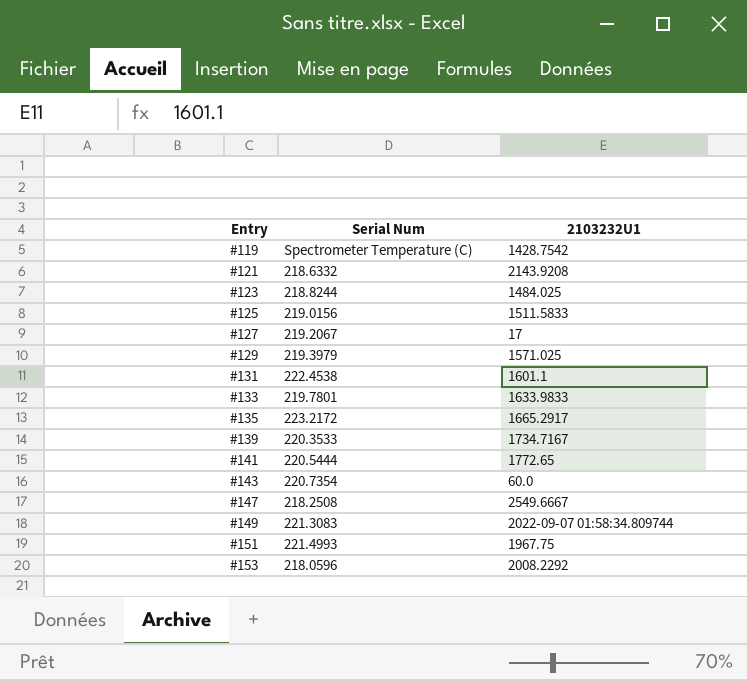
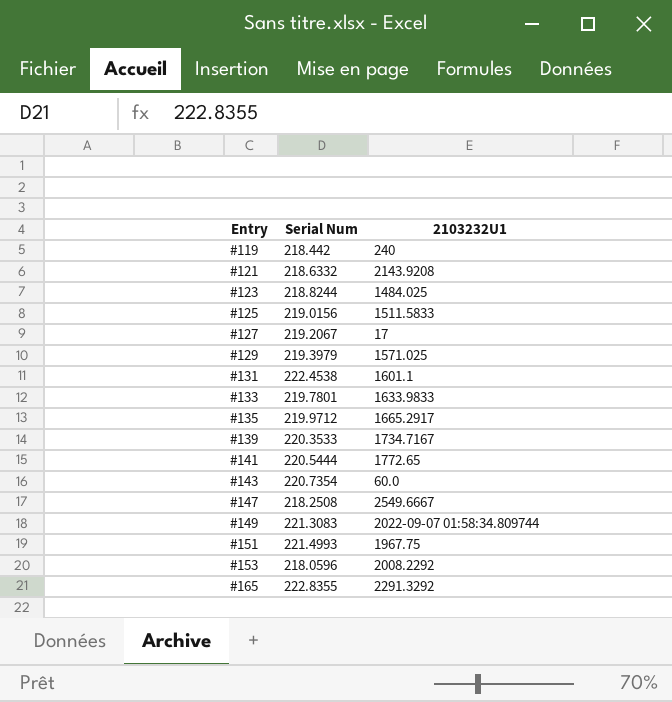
#119 | Serial Num: Spectrometer Temperature (C) -> 218.442
#119 | 2103232U1: 1428.7542 -> 240
#135 | Serial Num: 223.2172 -> 219.9712
row #165: none -> 222.8355 | 2291.3292

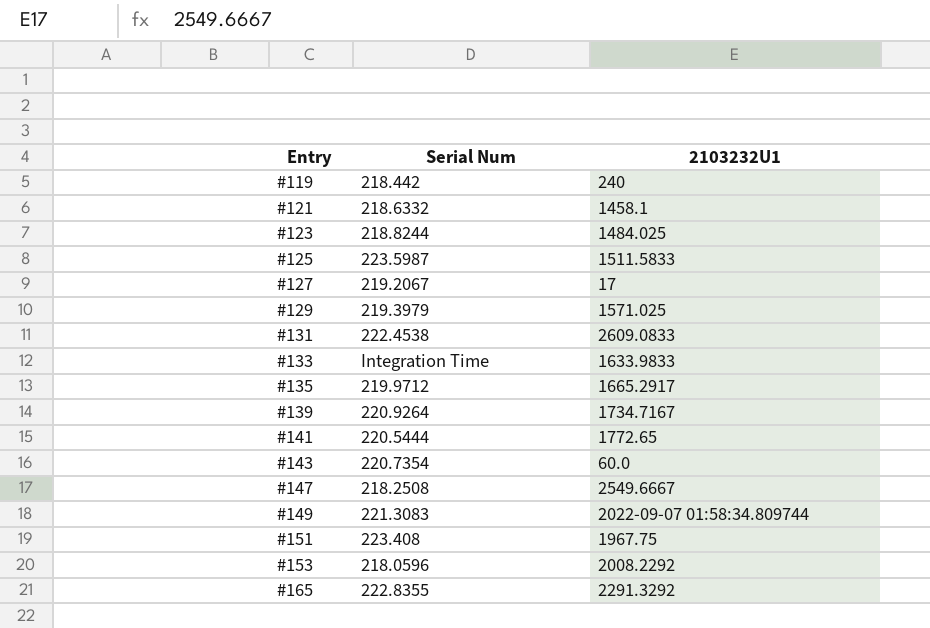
#121 | 2103232U1: 2143.9208 -> 1458.1
#125 | Serial Num: 219.0156 -> 223.5987
#131 | 2103232U1: 1601.1 -> 2609.0833
#133 | Serial Num: 219.7801 -> Integration Time
#139 | Serial Num: 220.3533 -> 220.9264
#151 | Serial Num: 221.4993 -> 223.408

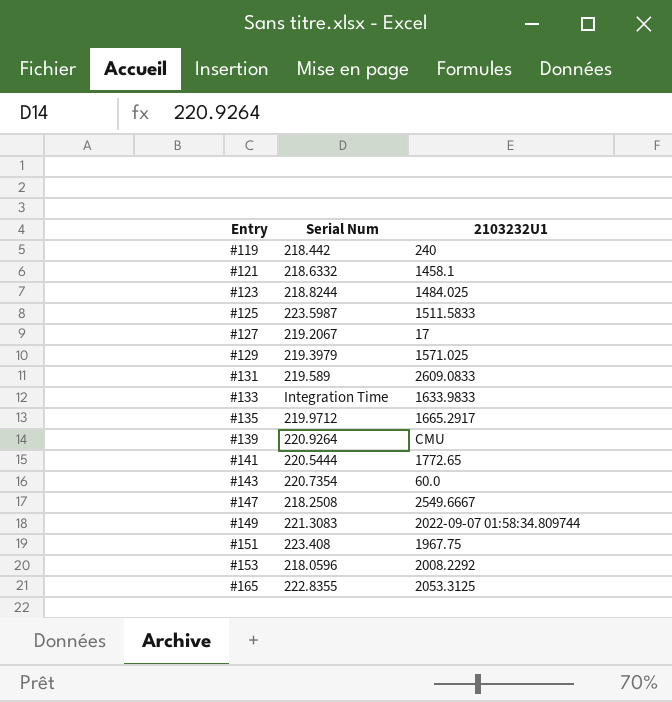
#131 | Serial Num: 222.4538 -> 219.589
#139 | 2103232U1: 1734.7167 -> CMU
#165 | 2103232U1: 2291.3292 -> 2053.3125

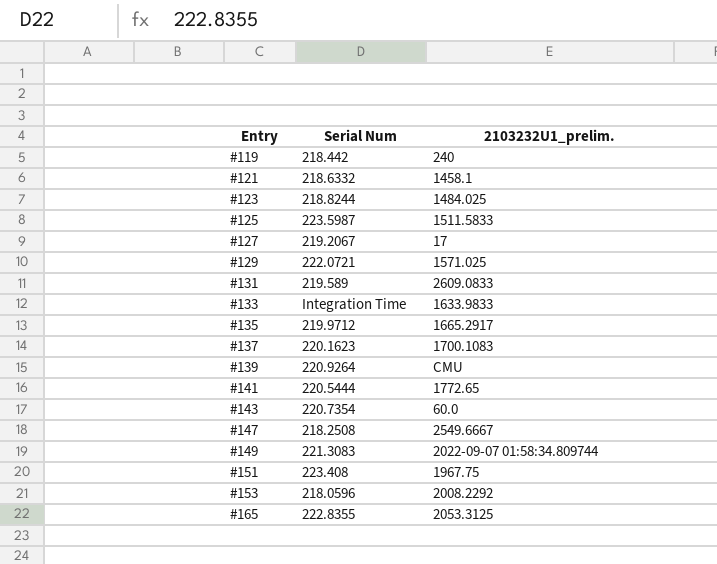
column name: 2103232U1 -> 2103232U1_prelim.
#129 | Serial Num: 219.3979 -> 222.0721
row #137: none -> 220.1623 | 1700.1083

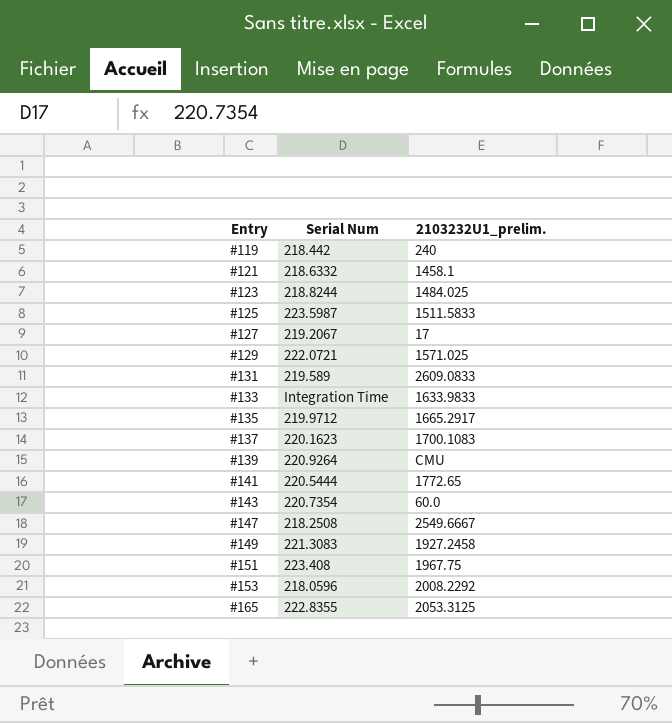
#149 | 2103232U1_prelim.: 2022-09-07 01:58:34.809744 -> 1927.2458

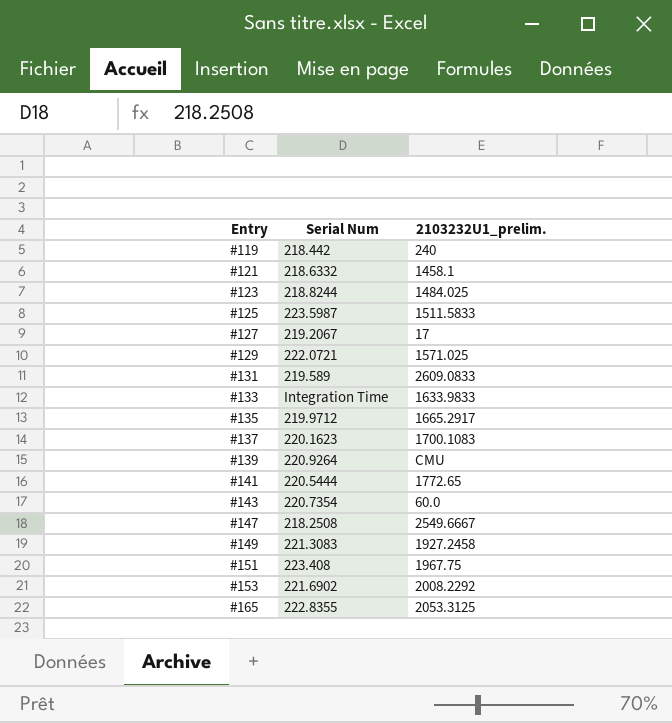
#153 | Serial Num: 218.0596 -> 221.6902

